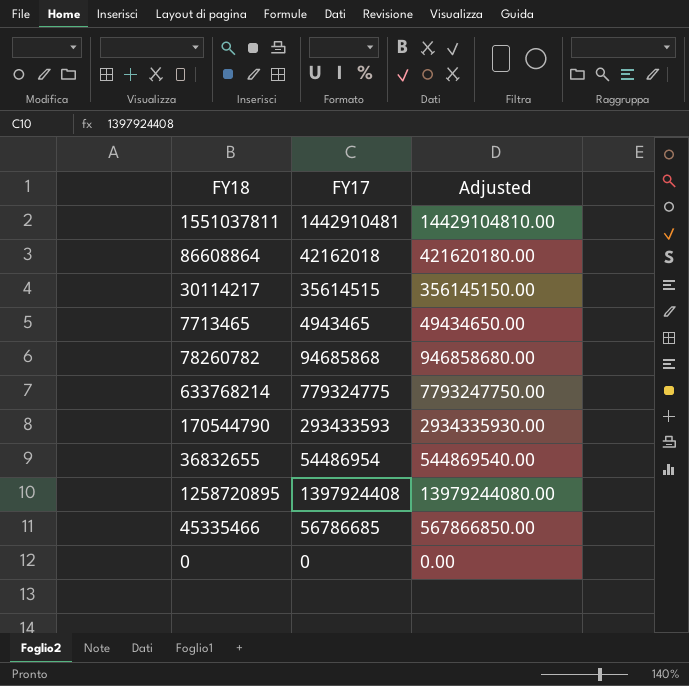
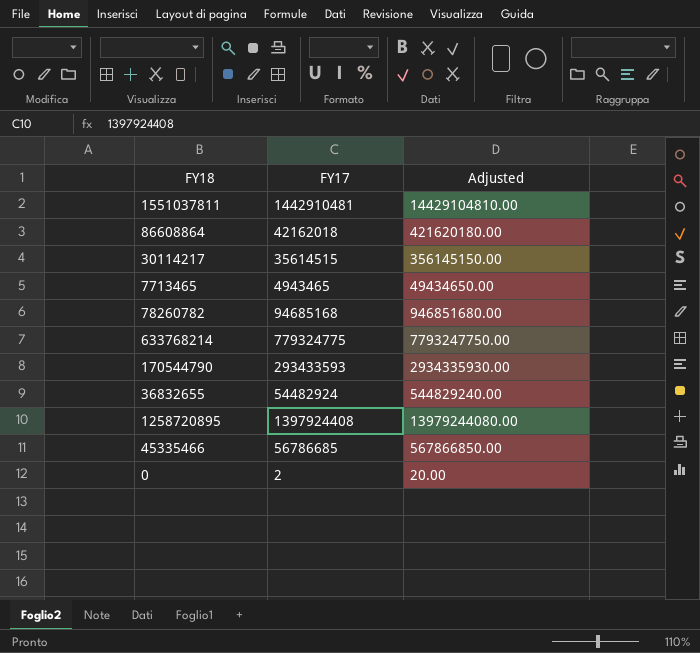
78260782 | FY17: 94685868 -> 94685168
78260782 | Adjusted: 946858680.00 -> 946851680.00
36832655 | FY17: 54486954 -> 54482924
36832655 | Adjusted: 544869540.00 -> 544829240.00
0 | FY17: 0 -> 2
0 | Adjusted: 0.00 -> 20.00

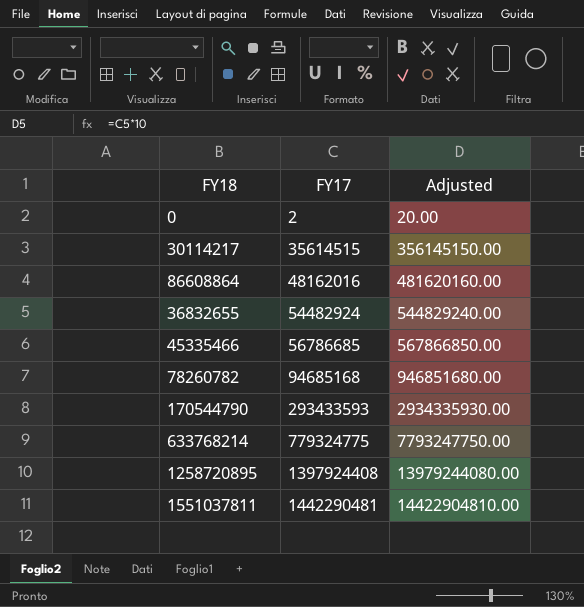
row order: none -> FY17 ascending
row 7713465: 4943465 | 49434650.00 -> none
86608864 | FY17: 42162018 -> 48162016
86608864 | Adjusted: 421620180.00 -> 481620160.00
1551037811 | FY17: 1442910481 -> 1442290481
1551037811 | Adjusted: 14429104810.00 -> 14422904810.00

